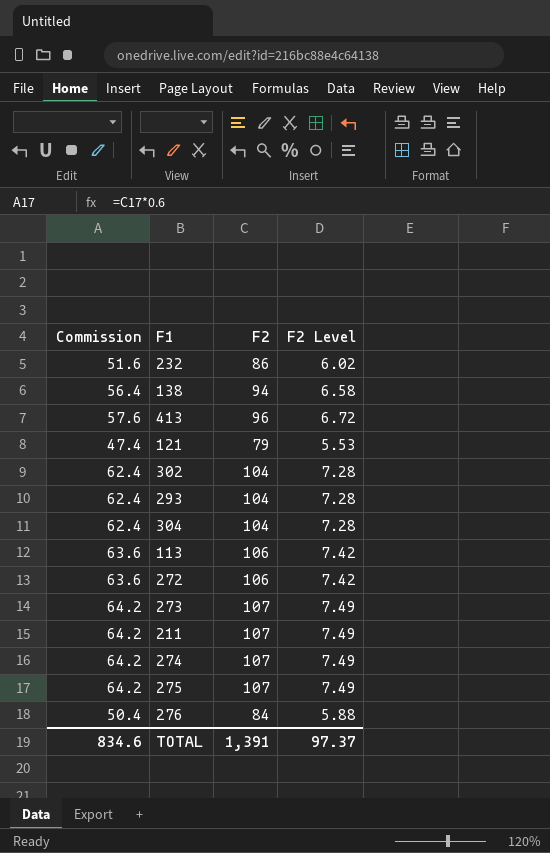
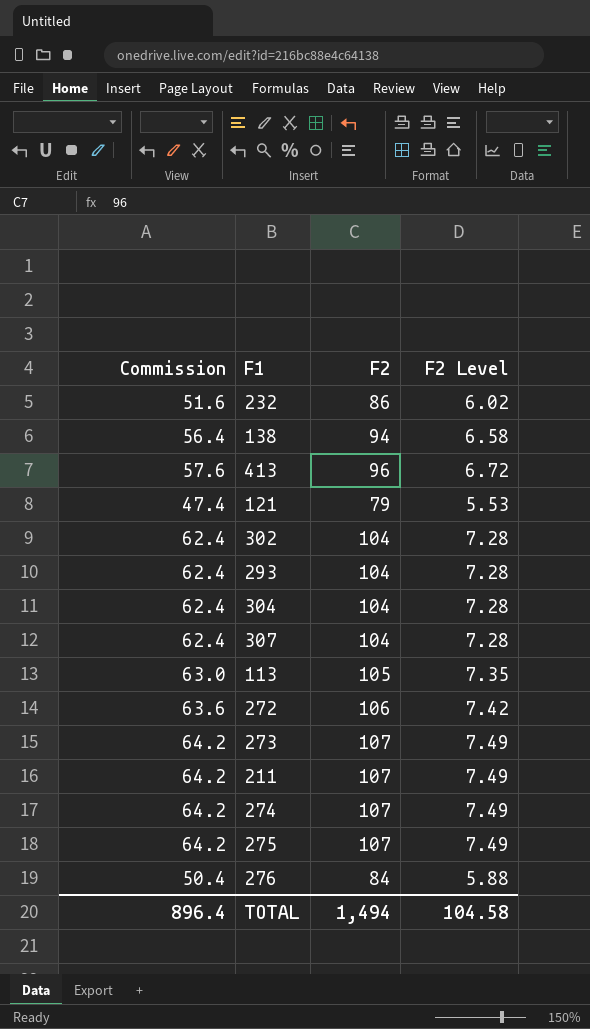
row 307: none -> 62.4 | 104 | 7.28
113 | Commission: 63.6 -> 63.0
113 | F2: 106 -> 105
113 | F2 Level: 7.42 -> 7.35
TOTAL | Commission: 834.6 -> 896.4
TOTAL | F2: 1,391 -> 1,494
TOTAL | F2 Level: 97.37 -> 104.58

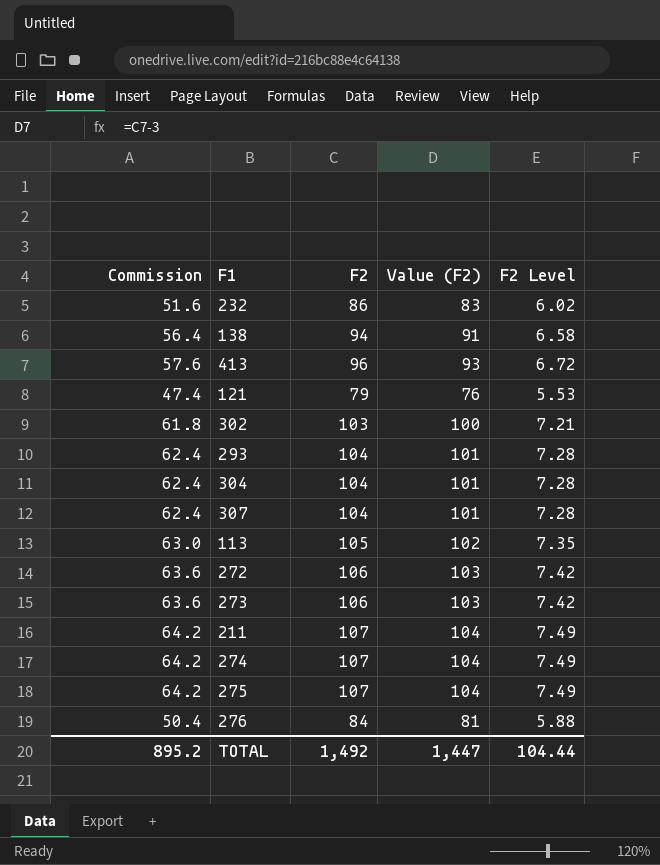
column Value (F2) | formula: none -> [F2] - 3
302 | Commission: 62.4 -> 61.8
302 | F2: 104 -> 103
302 | F2 Level: 7.28 -> 7.21
273 | Commission: 64.2 -> 63.6
273 | F2: 107 -> 106
273 | F2 Level: 7.49 -> 7.42
TOTAL | Commission: 896.4 -> 895.2
TOTAL | F2: 1,494 -> 1,492
TOTAL | F2 Level: 104.58 -> 104.44

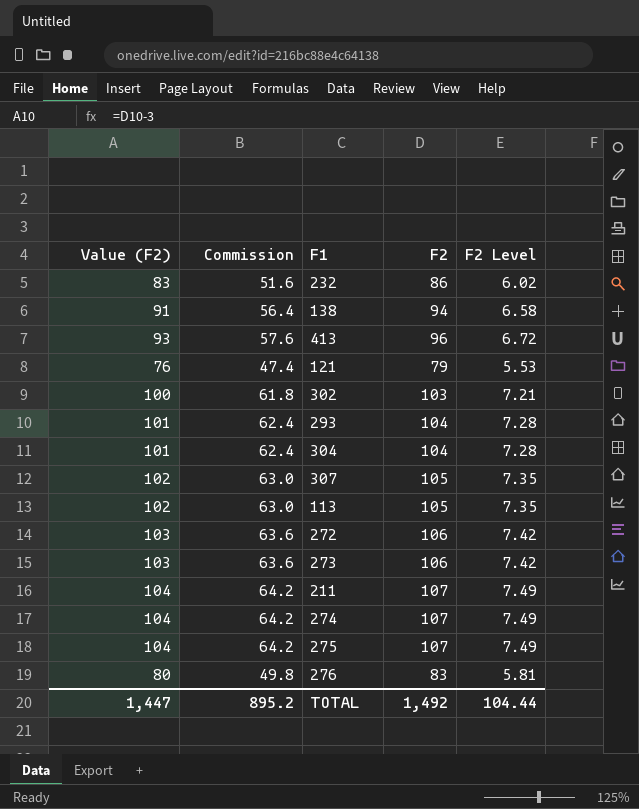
column Value (F2) | position: 4 -> 1
307 | Value (F2): 101 -> 102
307 | Commission: 62.4 -> 63.0
307 | F2: 104 -> 105
307 | F2 Level: 7.28 -> 7.35
276 | Value (F2): 81 -> 80
276 | Commission: 50.4 -> 49.8
276 | F2: 84 -> 83
276 | F2 Level: 5.88 -> 5.81

